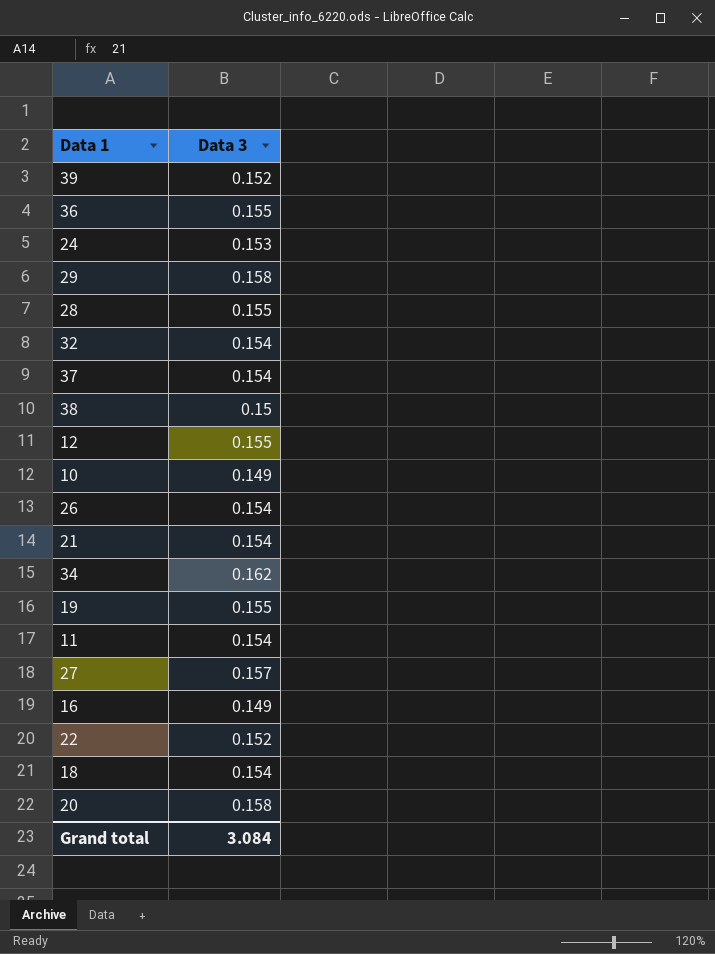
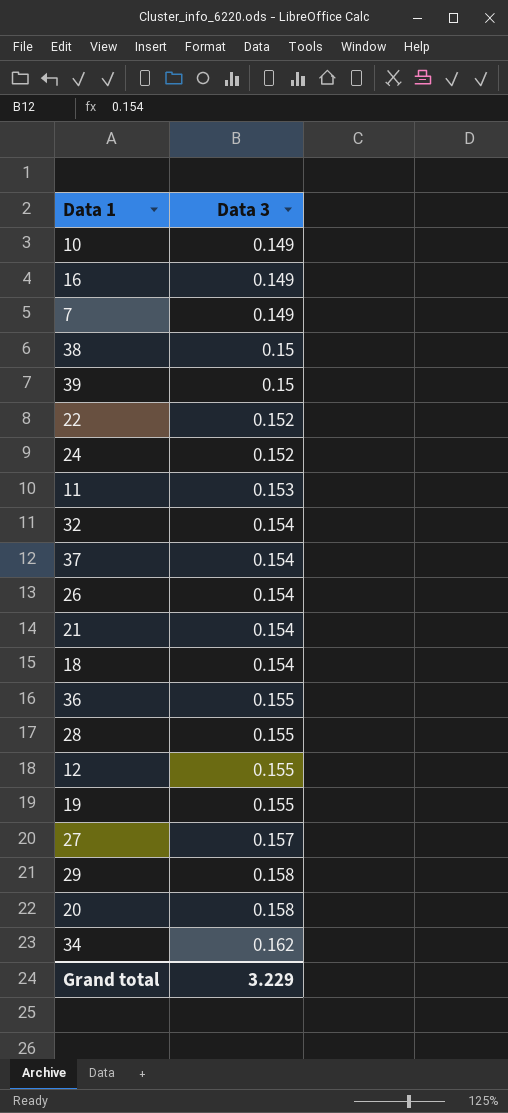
row order: none -> Data 3 ascending
row 7: none -> 0.149
39 | Data 3: 0.152 -> 0.15
24 | Data 3: 0.153 -> 0.152
11 | Data 3: 0.154 -> 0.153
Grand total | Data 3: 3.084 -> 3.229

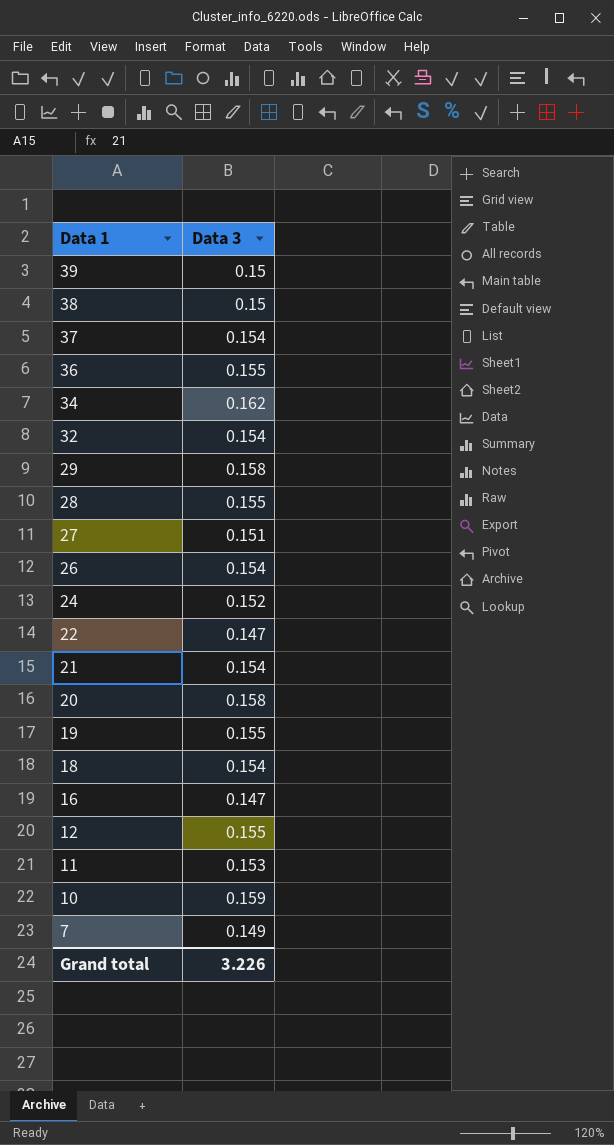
row order: Data 3 ascending -> Data 1 descending
27 | Data 3: 0.157 -> 0.151
22 | Data 3: 0.152 -> 0.147
16 | Data 3: 0.149 -> 0.147
10 | Data 3: 0.149 -> 0.159
Grand total | Data 3: 3.229 -> 3.226

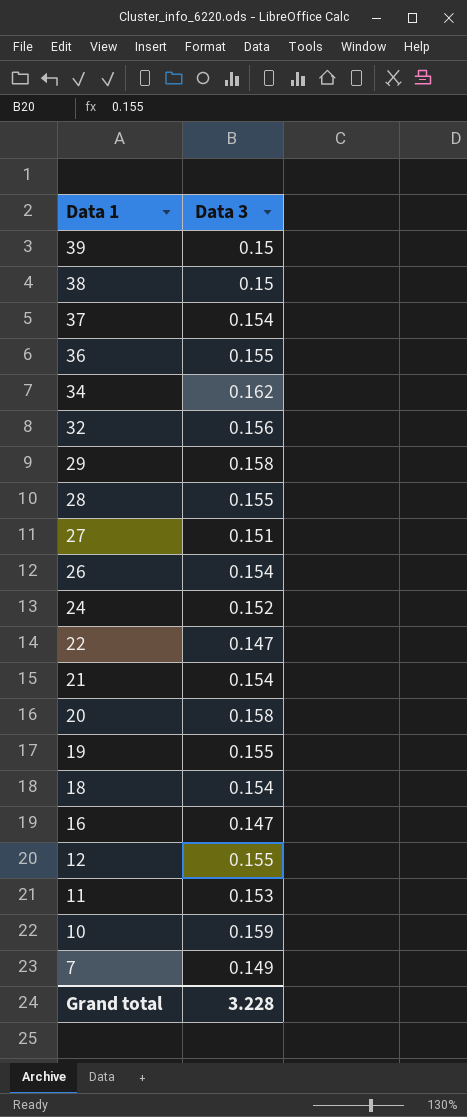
32 | Data 3: 0.154 -> 0.156
Grand total | Data 3: 3.226 -> 3.228

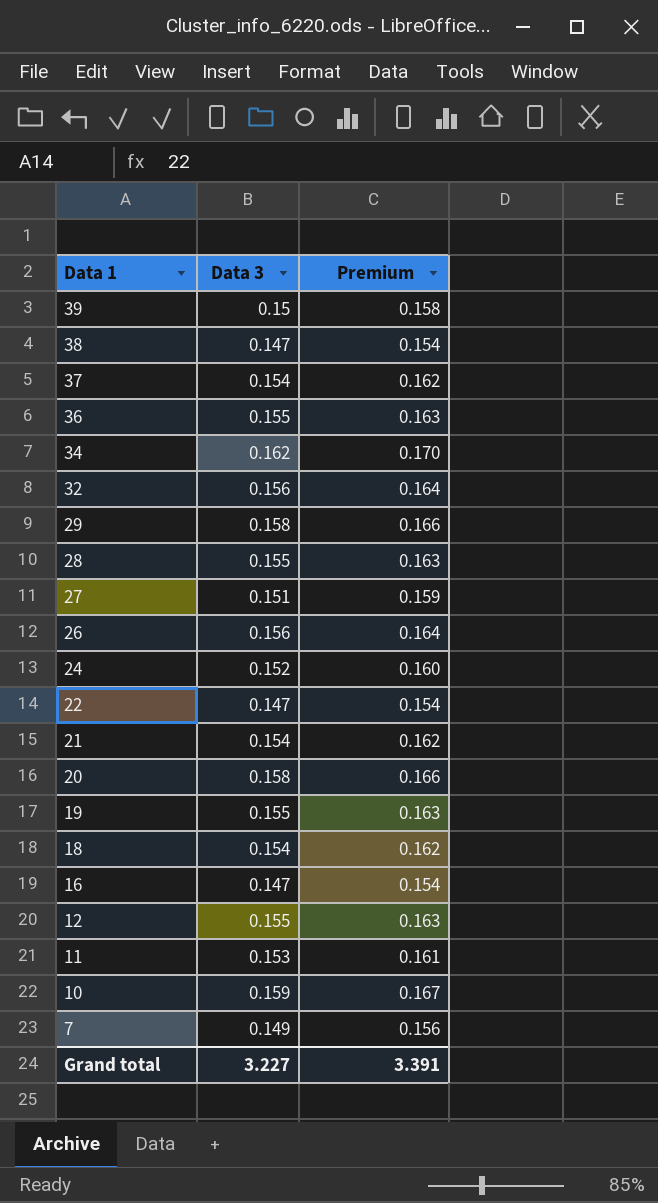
column Premium | formula: none -> [Data 3] * 1.05
38 | Data 3: 0.15 -> 0.147
26 | Data 3: 0.154 -> 0.156
Grand total | Data 3: 3.228 -> 3.227

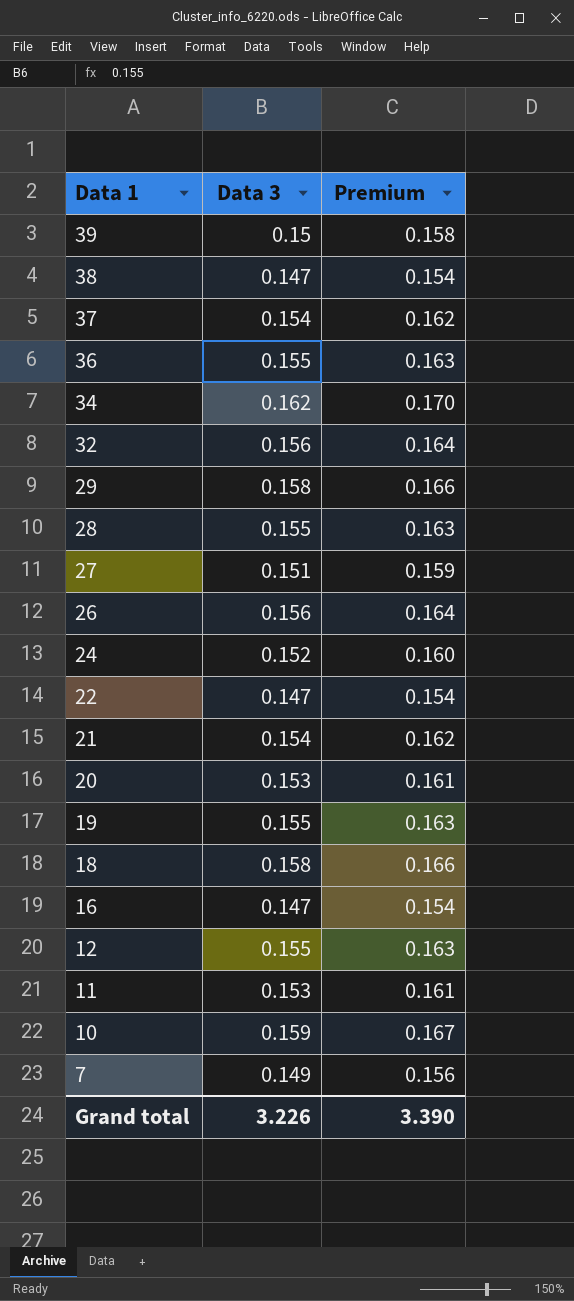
20 | Data 3: 0.158 -> 0.153
20 | Premium: 0.166 -> 0.161
18 | Data 3: 0.154 -> 0.158
18 | Premium: 0.162 -> 0.166
Grand total | Data 3: 3.227 -> 3.226
Grand total | Premium: 3.391 -> 3.390

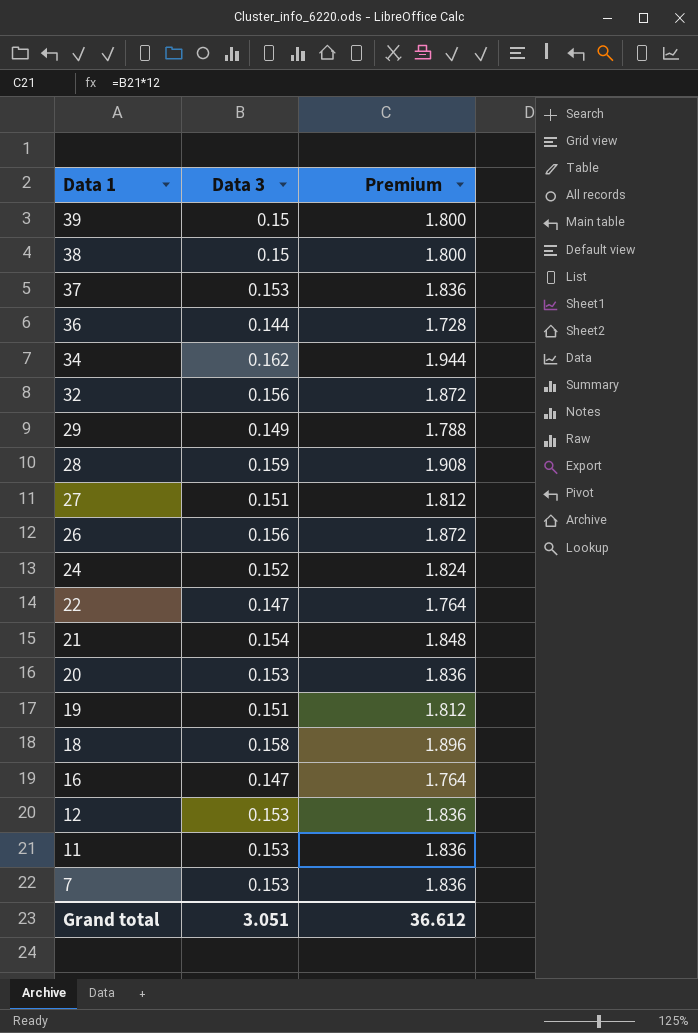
column Premium | formula: [Data 3] * 1.05 -> [Data 3] * 12
row 10: 0.159 | 0.167 -> none
38 | Data 3: 0.147 -> 0.15
37 | Data 3: 0.154 -> 0.153
36 | Data 3: 0.155 -> 0.144
29 | Data 3: 0.158 -> 0.149
28 | Data 3: 0.155 -> 0.159
19 | Data 3: 0.155 -> 0.151
12 | Data 3: 0.155 -> 0.153
7 | Data 3: 0.149 -> 0.153
Grand total | Data 3: 3.226 -> 3.051
Grand total | Premium: 3.390 -> 36.612

